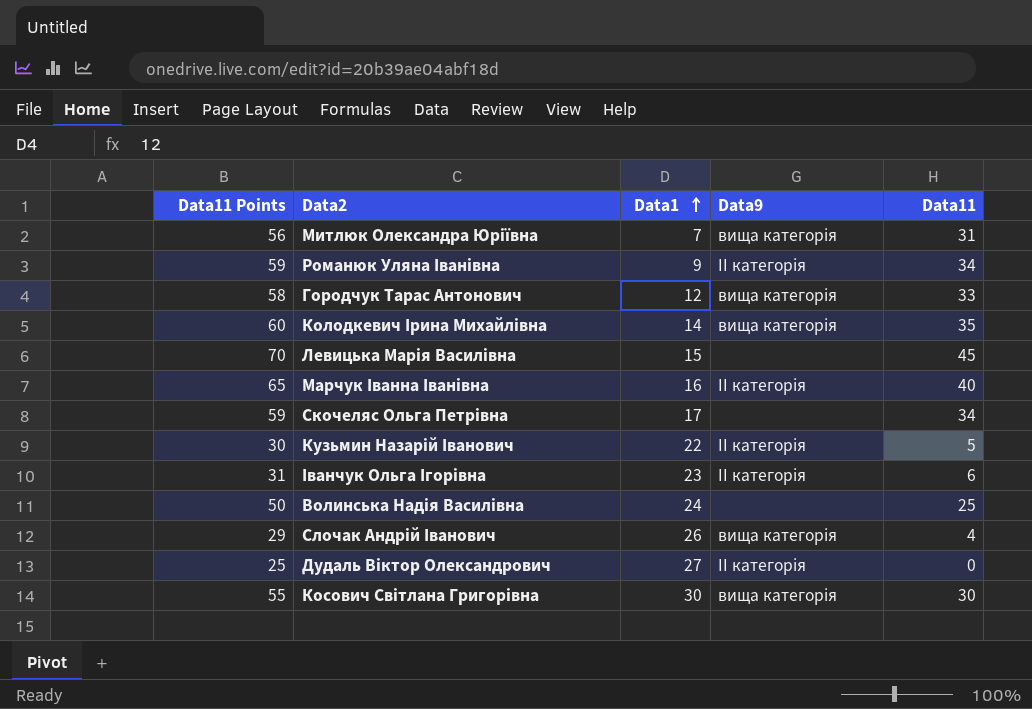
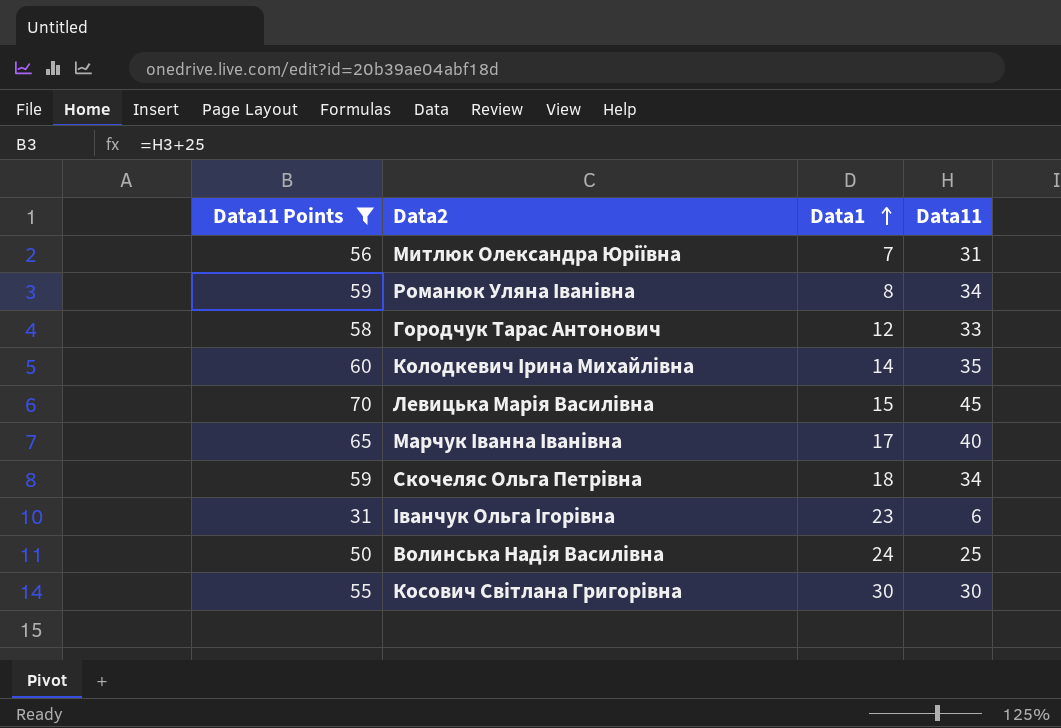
filter: none -> Data11 Points >= 31
column Data9 | position: 4 -> none
Романюк Уляна Іванівна | Data1: 9 -> 8
Марчук Іванна Іванівна | Data1: 16 -> 17
Скочеляс Ольга Петрівна | Data1: 17 -> 18

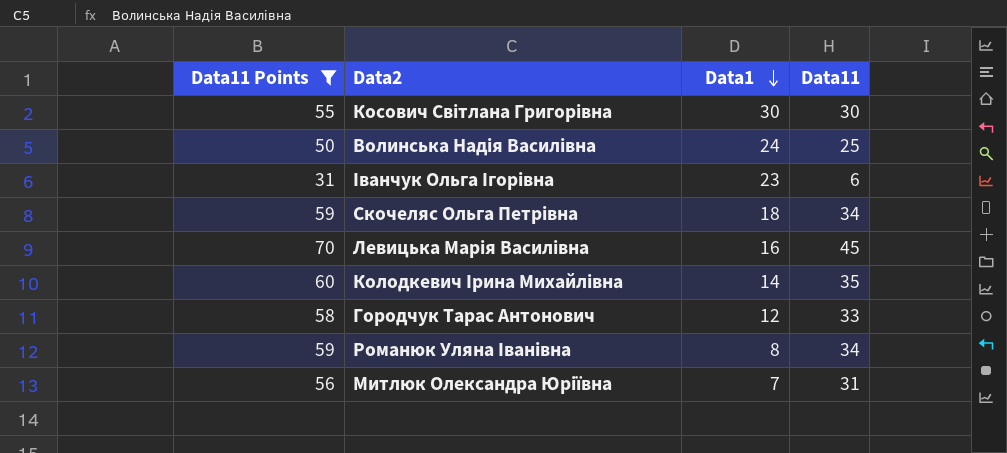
row order: Data1 ascending -> Data1 descending
row Марчук Іванна Іванівна: 65 | 17 | 40 -> none
Левицька Марія Василівна | Data1: 15 -> 16

